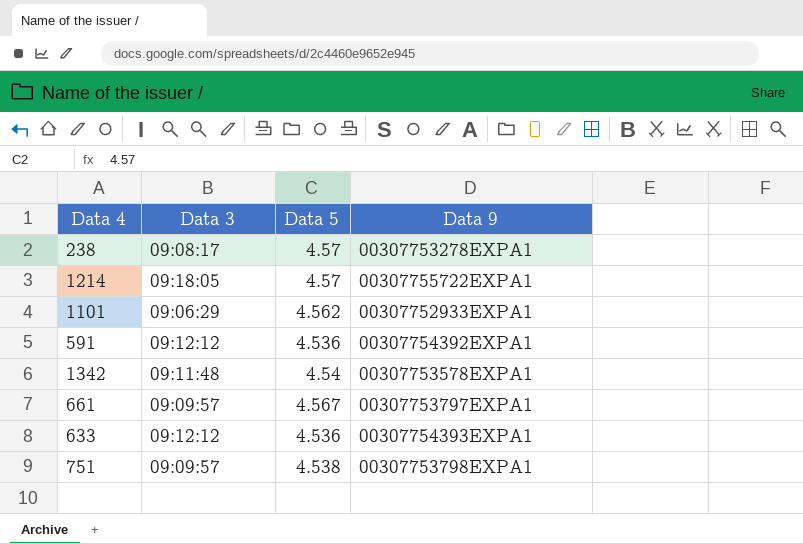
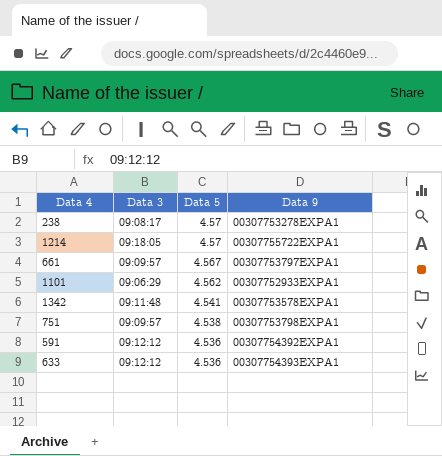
row order: none -> Data 5 descending
1342 | Data 5: 4.54 -> 4.541

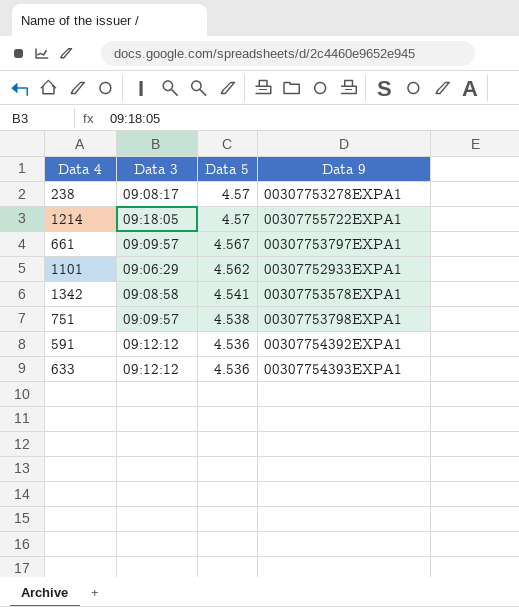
1342 | Data 3: 09:11:48 -> 09:08:58

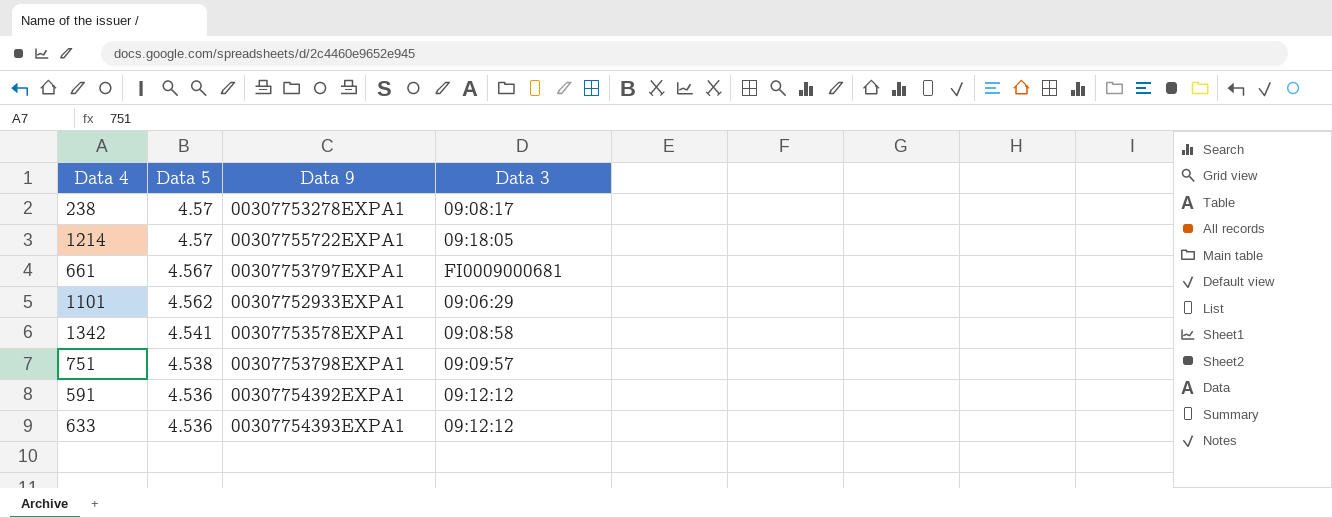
column Data 3 | position: 2 -> 4
661 | Data 3: 09:09:57 -> FI0009000681

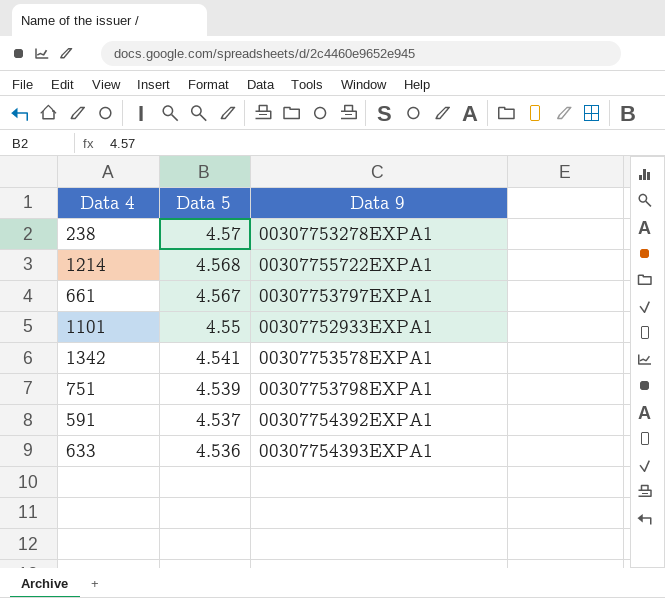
column Data 3 | position: 4 -> none
1214 | Data 5: 4.57 -> 4.568
1101 | Data 5: 4.562 -> 4.55
751 | Data 5: 4.538 -> 4.539
591 | Data 5: 4.536 -> 4.537

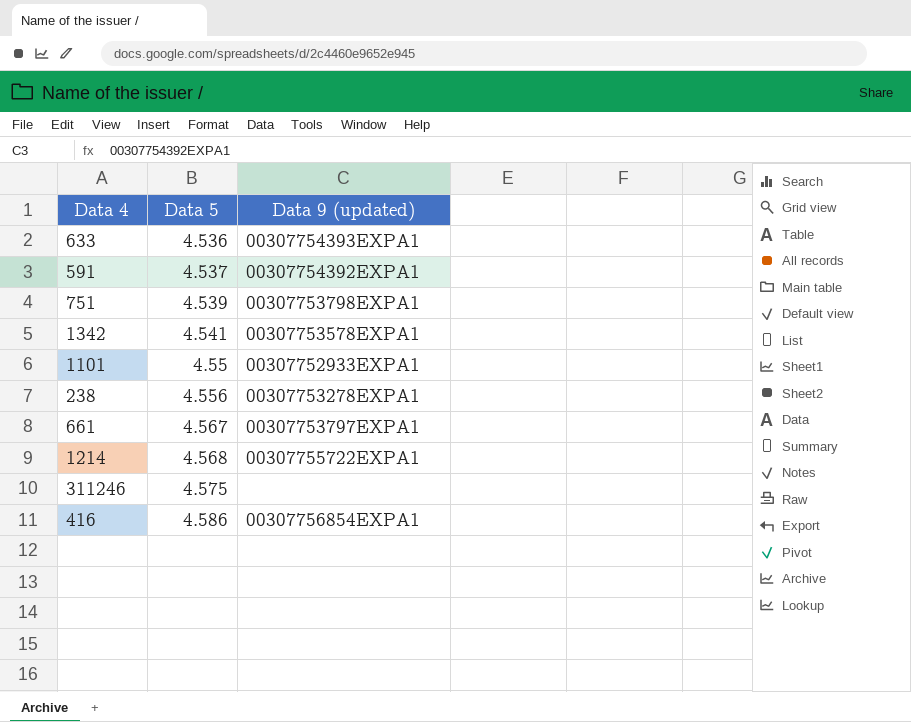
row order: Data 5 descending -> Data 5 ascending
column name: Data 9 -> Data 9 (updated)
238 | Data 5: 4.57 -> 4.556
row 311246: none -> 4.575 | none
row 416: none -> 4.586 | 00307756854EXPA1

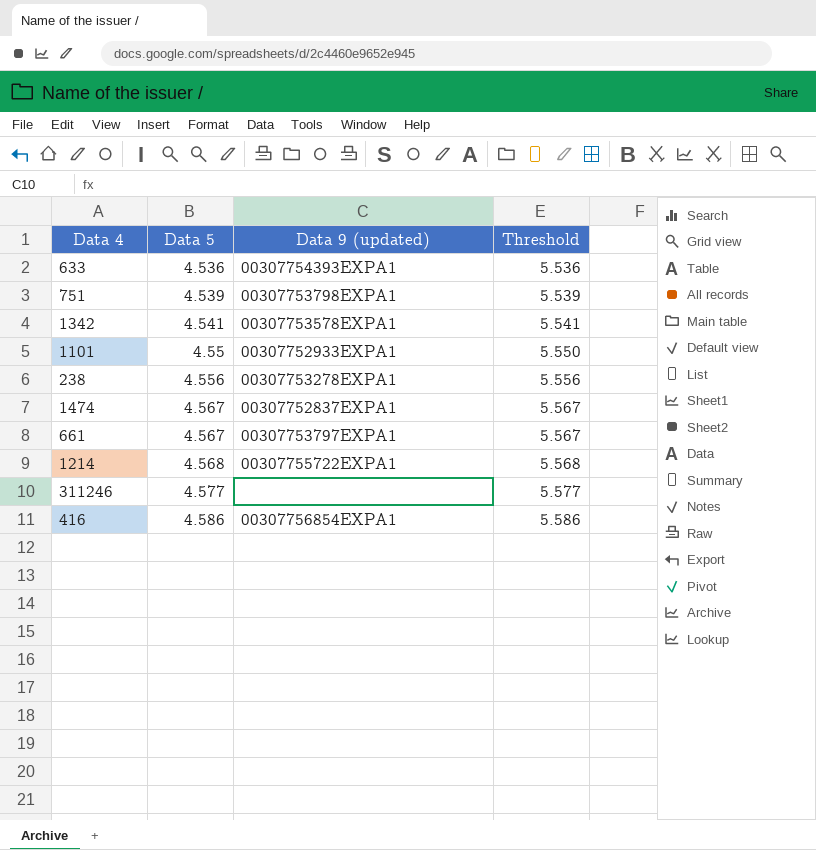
column Threshold | formula: none -> [Data 5] + 1
row 591: 4.537 | 00307754392EXPA1 -> none
row 1474: none -> 4.567 | 00307752837EXPA1 | 5.567
311246 | Data 5: 4.575 -> 4.577

